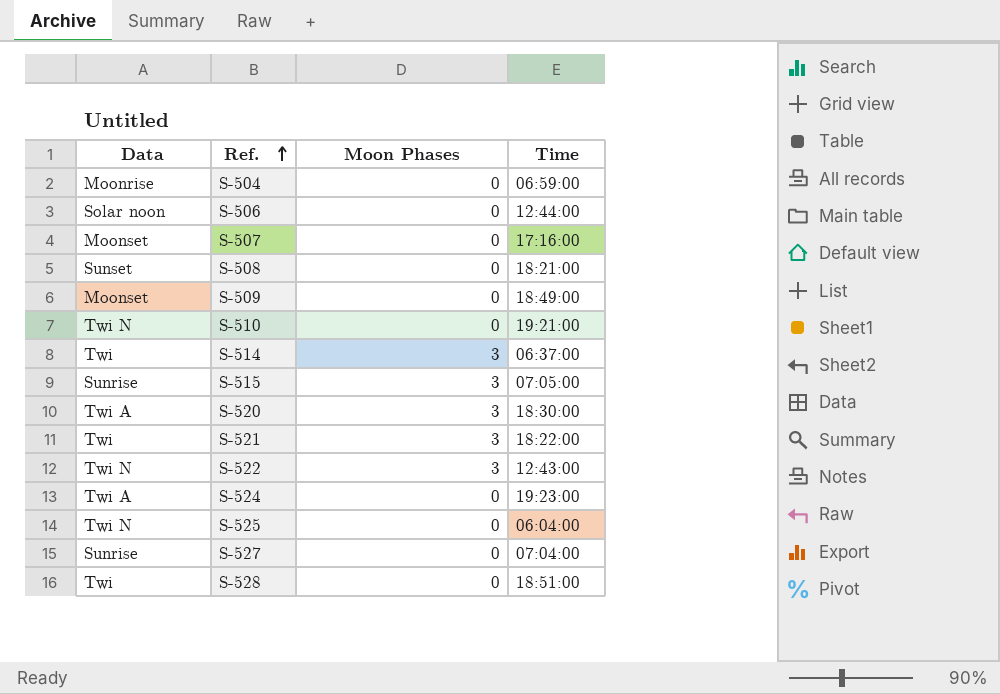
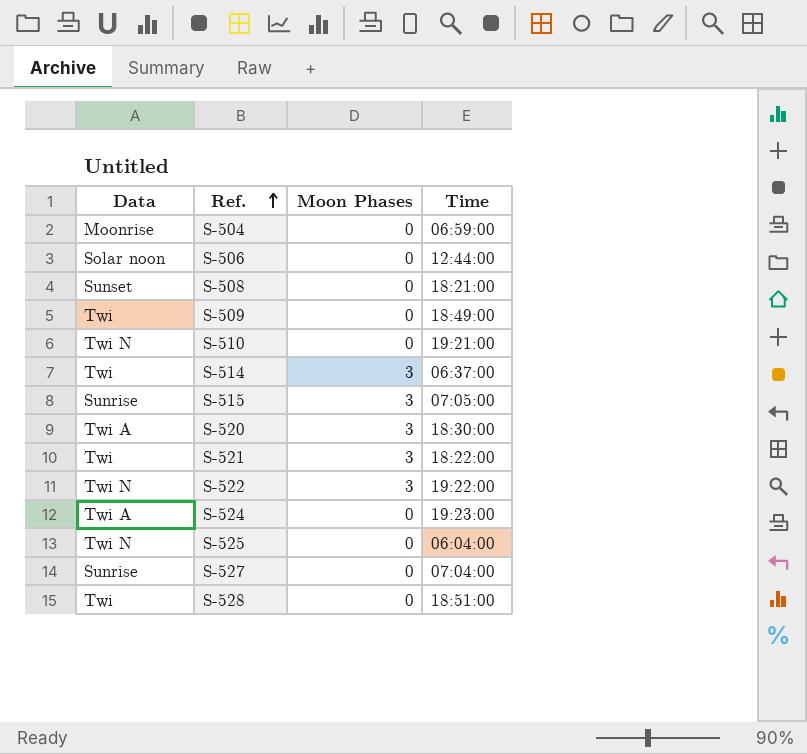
row S-507: Moonset | 0 | 17:16:00 -> none
S-509 | Data: Moonset -> Twi
S-522 | Time: 12:43:00 -> 19:22:00

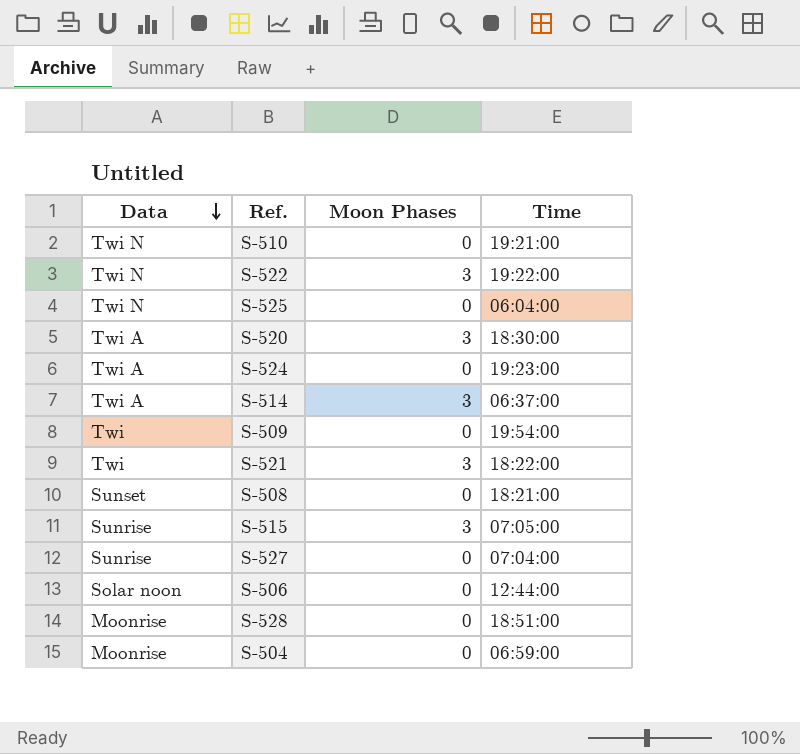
row order: Ref. ascending -> Data descending
S-514 | Data: Twi -> Twi A
S-509 | Time: 18:49:00 -> 19:54:00
S-528 | Data: Twi -> Moonrise

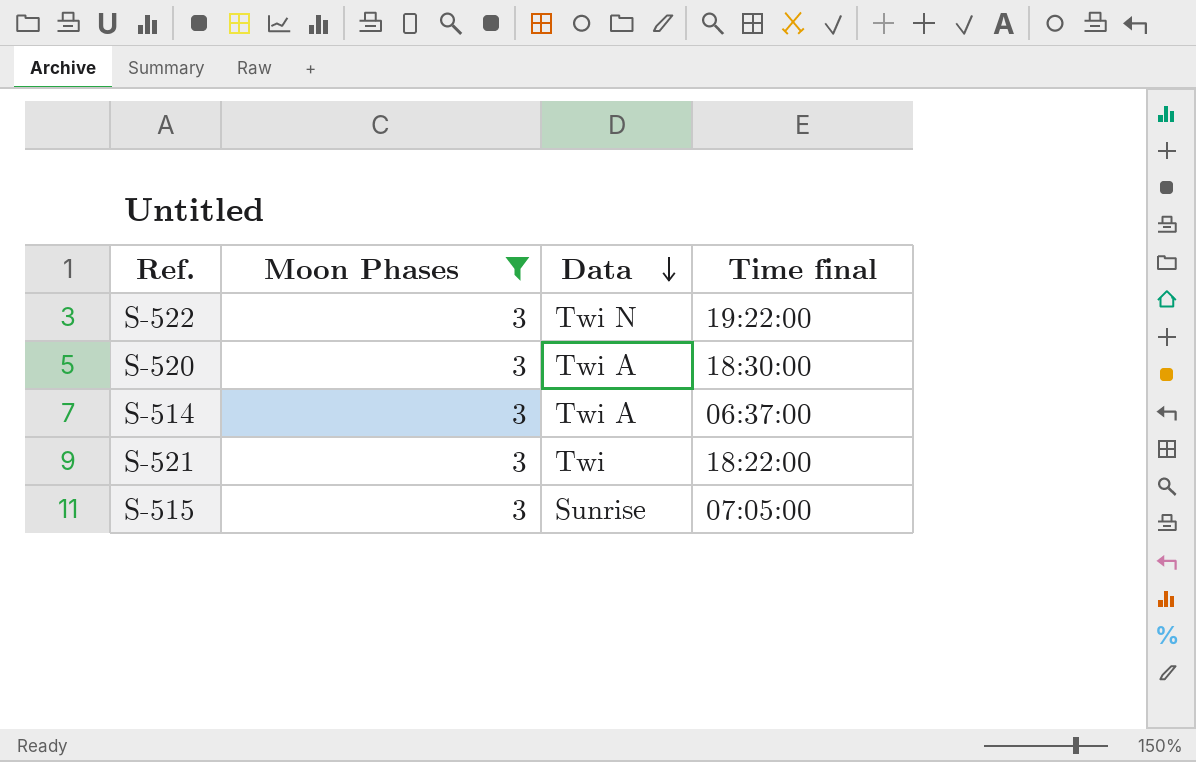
filter: none -> Moon Phases = 3
column Data | position: 1 -> 3
column name: Time -> Time final

